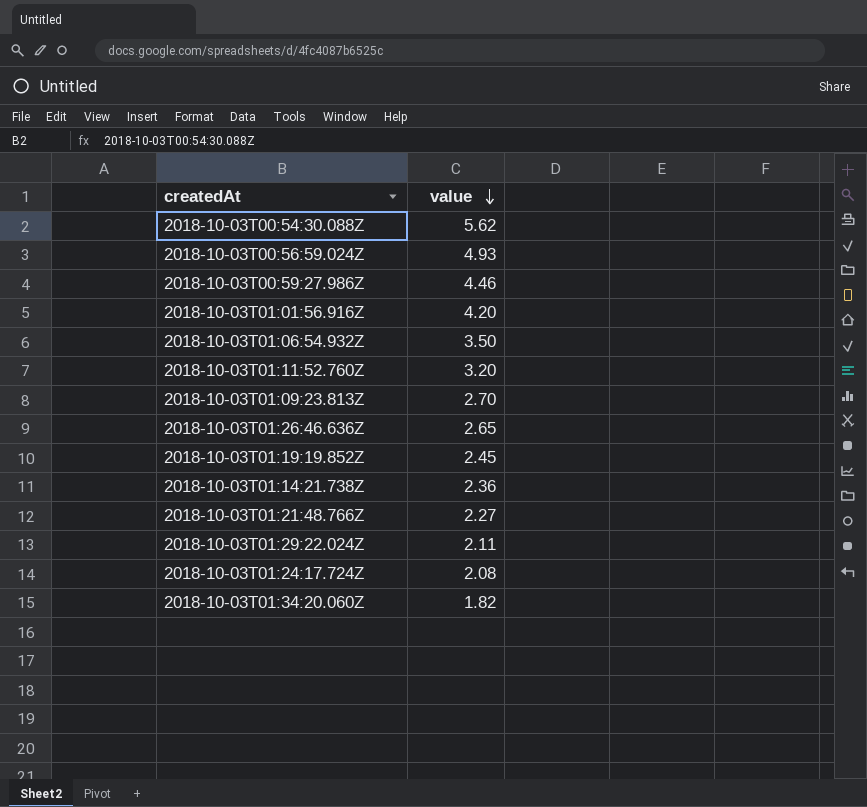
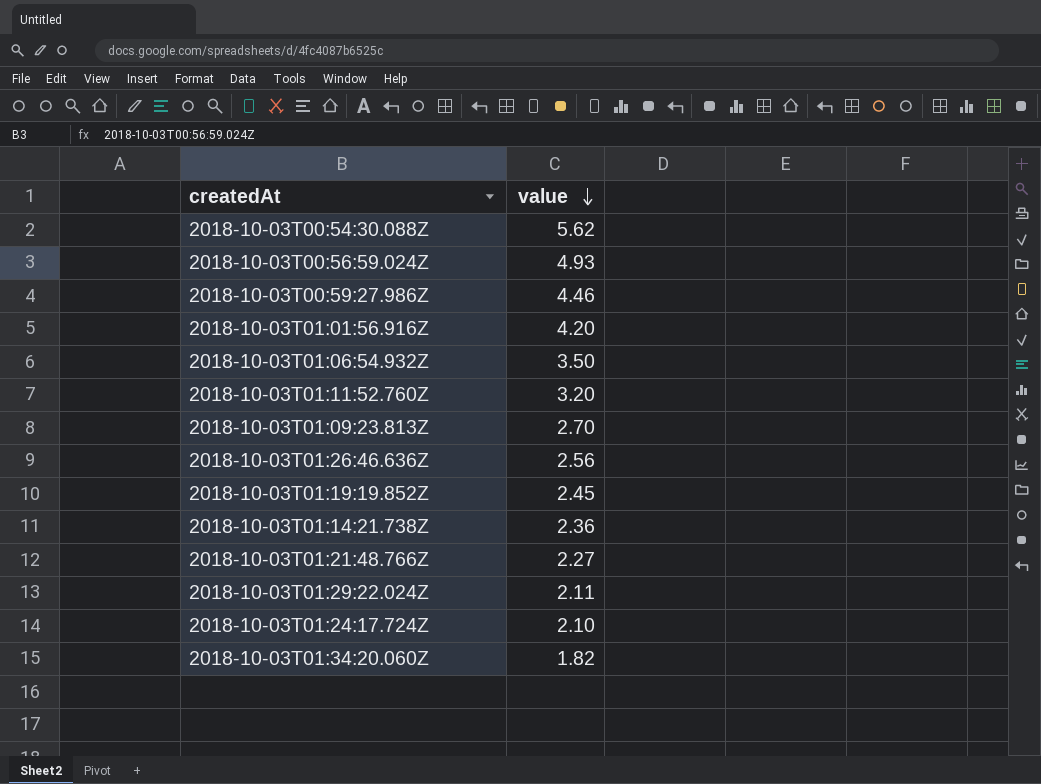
2018-10-03T01:26:46.636Z | value: 2.65 -> 2.56
2018-10-03T01:24:17.724Z | value: 2.08 -> 2.10

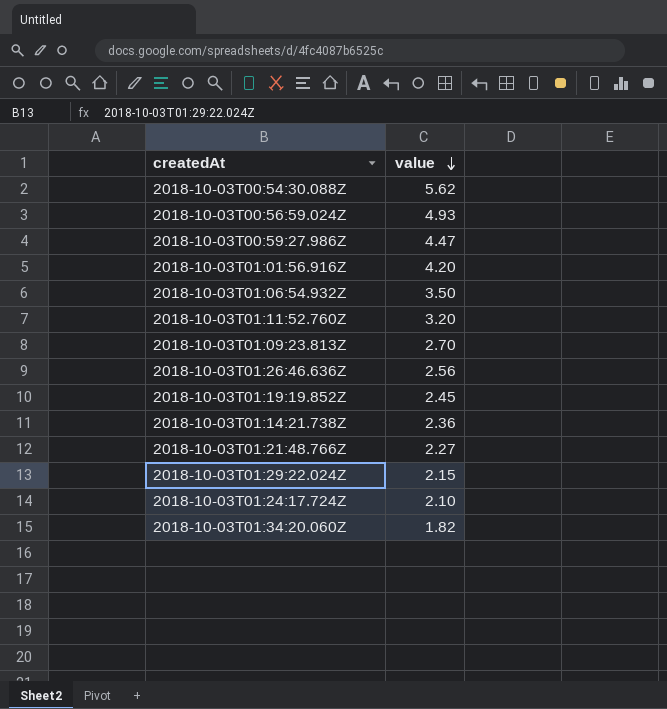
2018-10-03T00:59:27.986Z | value: 4.46 -> 4.47
2018-10-03T01:29:22.024Z | value: 2.11 -> 2.15

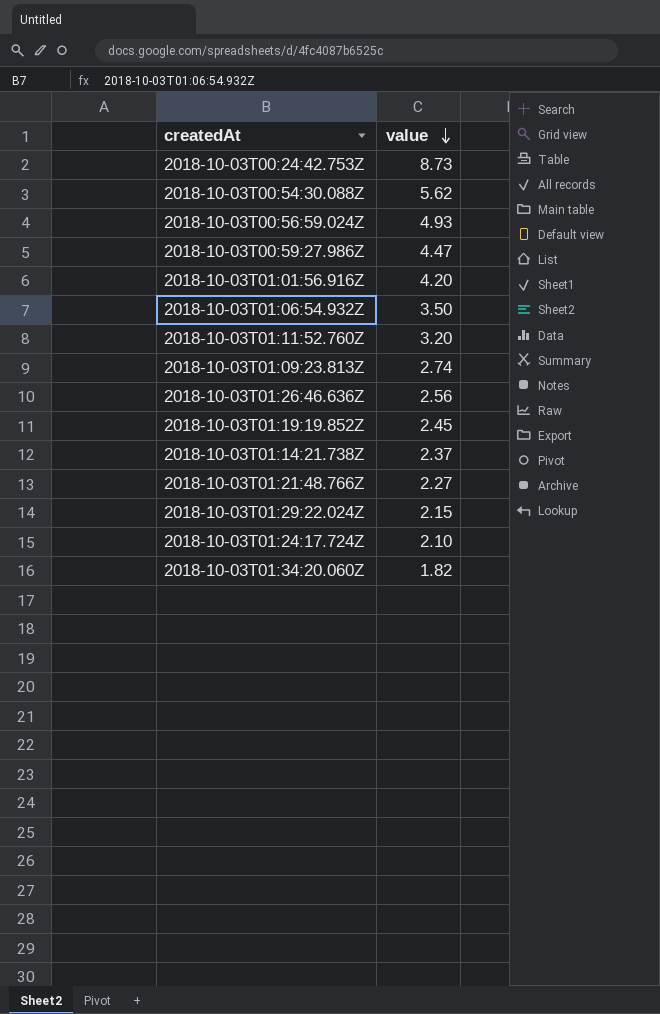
row 2018-10-03T00:24:42.753Z: none -> 8.73
2018-10-03T01:09:23.813Z | value: 2.70 -> 2.74
2018-10-03T01:14:21.738Z | value: 2.36 -> 2.37

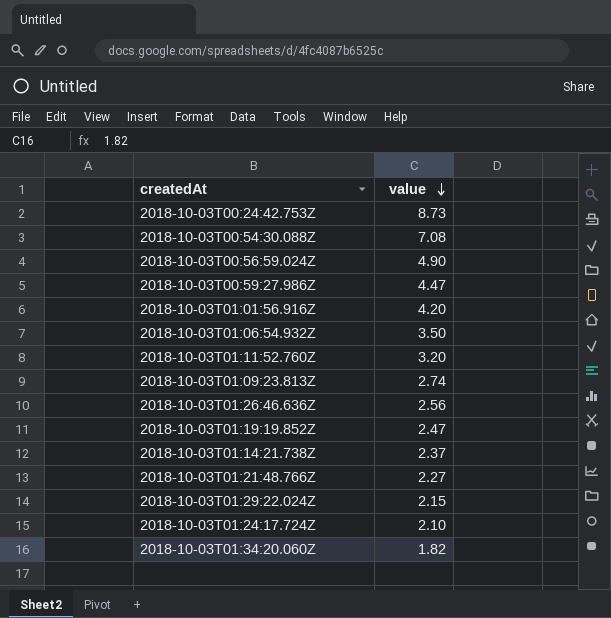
2018-10-03T00:54:30.088Z | value: 5.62 -> 7.08
2018-10-03T00:56:59.024Z | value: 4.93 -> 4.90
2018-10-03T01:19:19.852Z | value: 2.45 -> 2.47

